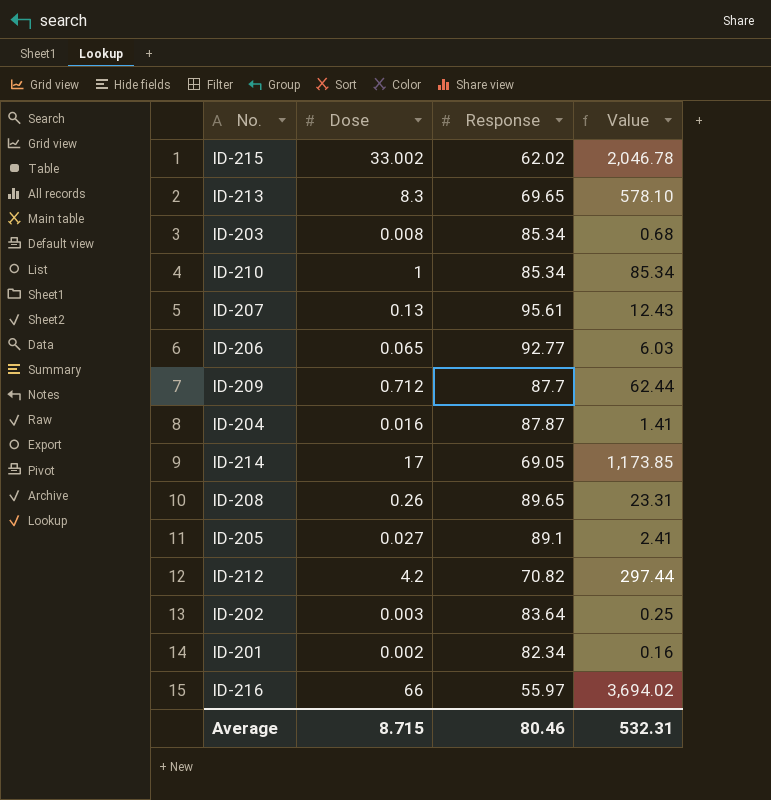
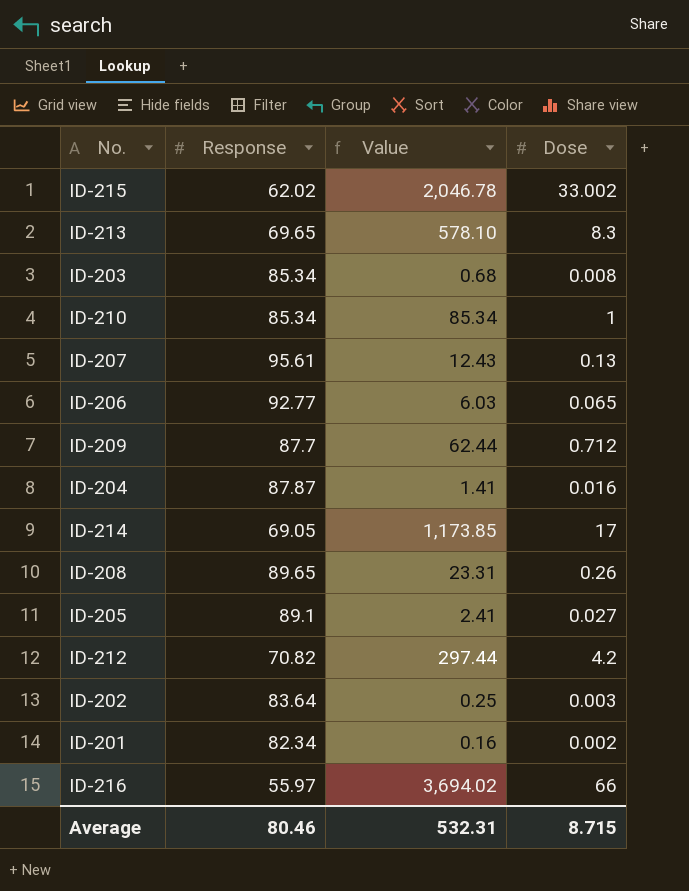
column Dose | position: 2 -> 4

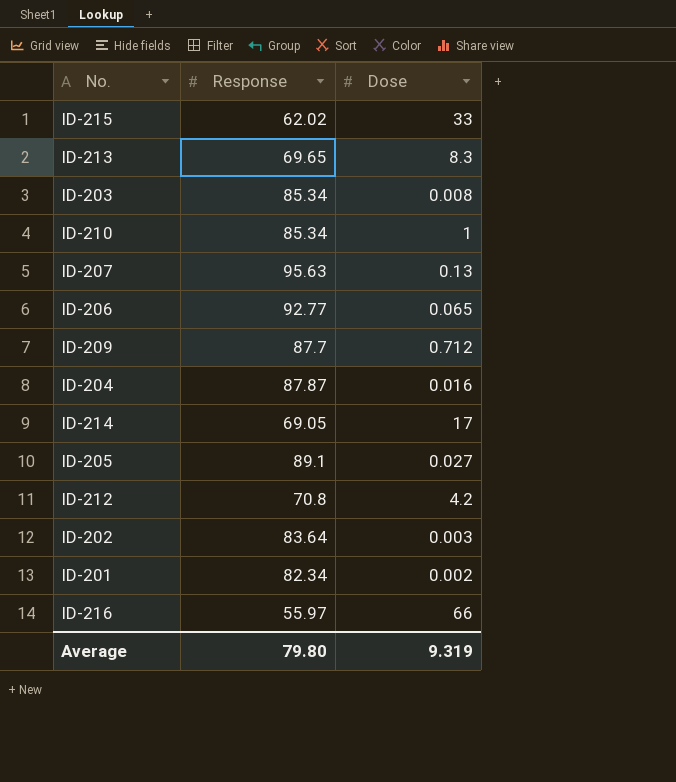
column Value | formula: [Response] * [Dose] -> none
row ID-208: 89.65 | 23.31 | 0.26 -> none
ID-215 | Dose: 33.002 -> 33
ID-207 | Response: 95.61 -> 95.63
ID-212 | Response: 70.82 -> 70.8
Average | Response: 80.46 -> 79.80
Average | Dose: 8.715 -> 9.319

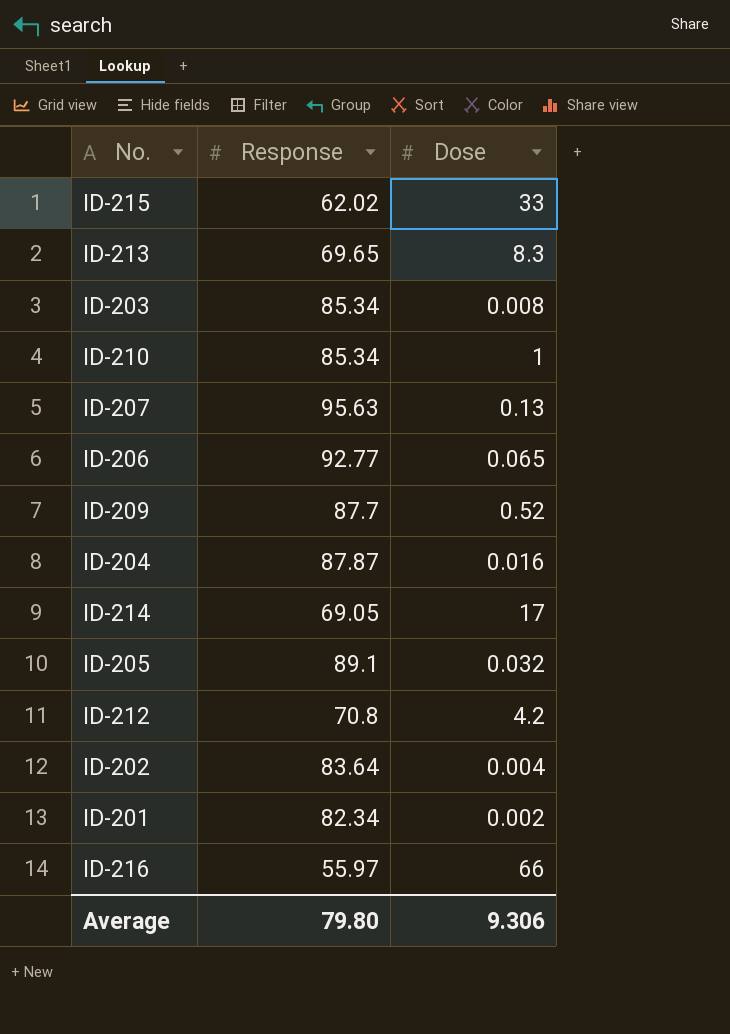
ID-209 | Dose: 0.712 -> 0.52
ID-205 | Dose: 0.027 -> 0.032
ID-202 | Dose: 0.003 -> 0.004
Average | Dose: 9.319 -> 9.306

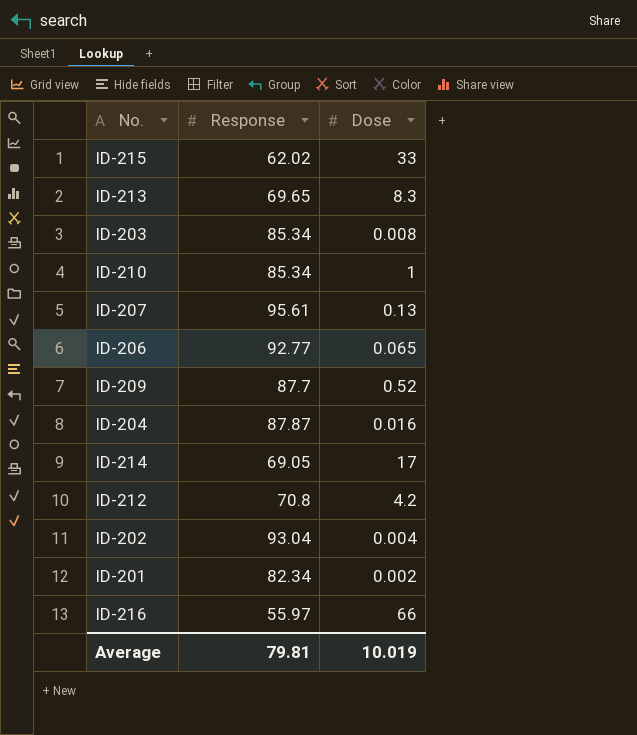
row ID-205: 89.1 | 0.032 -> none
ID-207 | Response: 95.63 -> 95.61
ID-202 | Response: 83.64 -> 93.04
Average | Response: 79.80 -> 79.81
Average | Dose: 9.306 -> 10.019

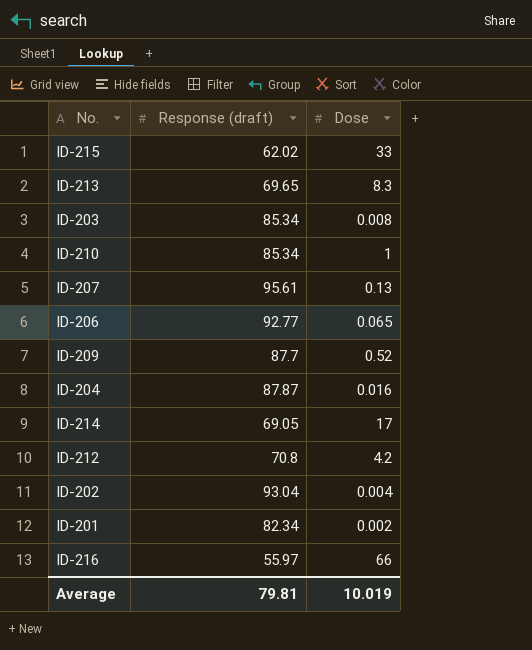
column name: Response -> Response (draft)

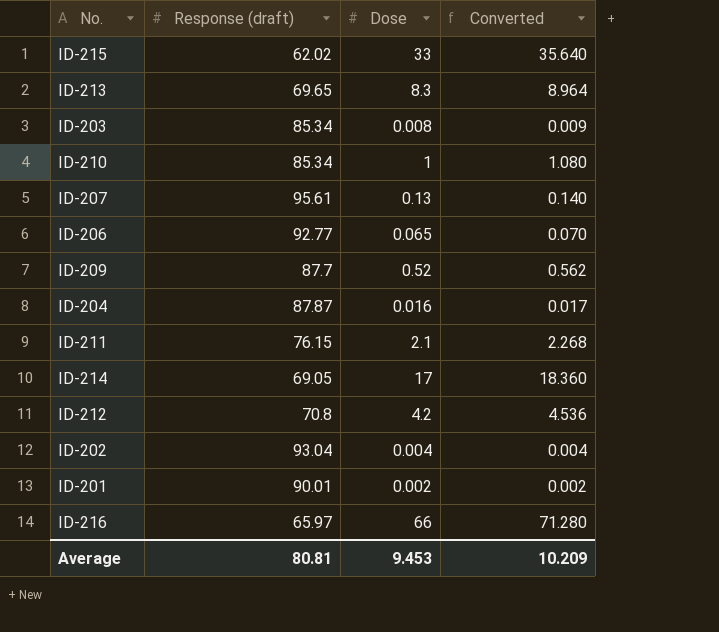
column Converted | formula: none -> [Dose] * 1.08
row ID-211: none -> 76.15 | 2.1 | 2.268
ID-201 | Response (draft): 82.34 -> 90.01
ID-216 | Response (draft): 55.97 -> 65.97
Average | Response (draft): 79.81 -> 80.81
Average | Dose: 10.019 -> 9.453

